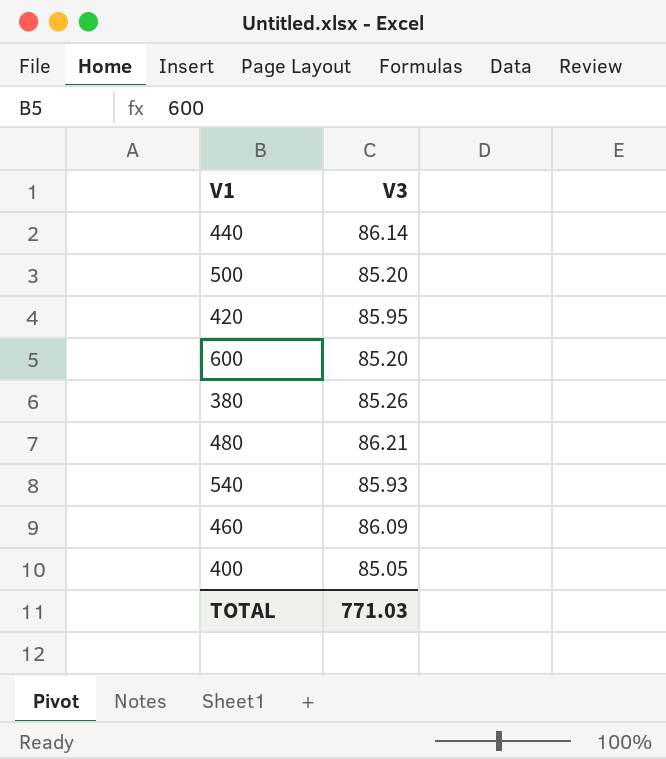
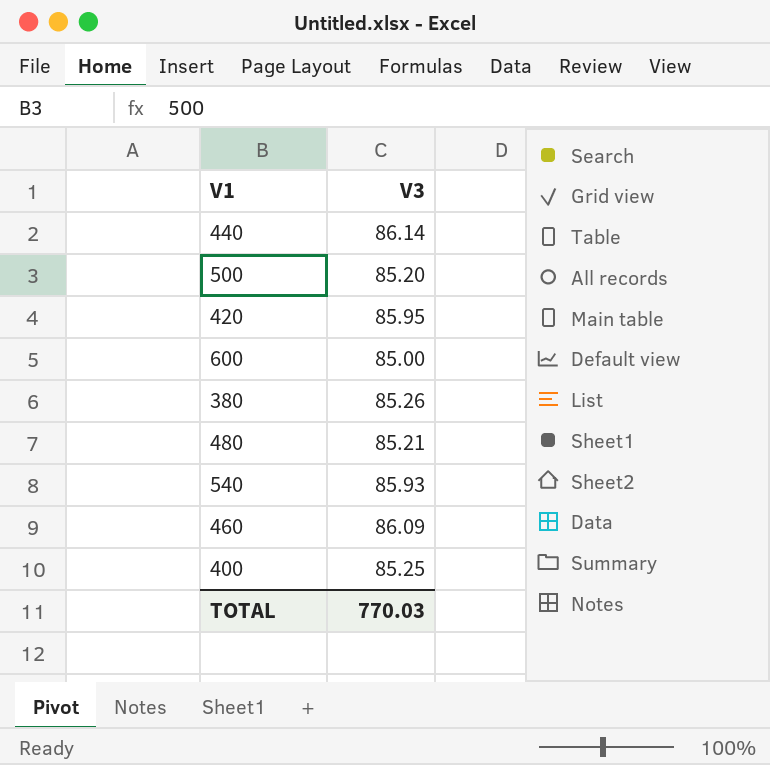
600 | V3: 85.20 -> 85.00
480 | V3: 86.21 -> 85.21
400 | V3: 85.05 -> 85.25
TOTAL | V3: 771.03 -> 770.03

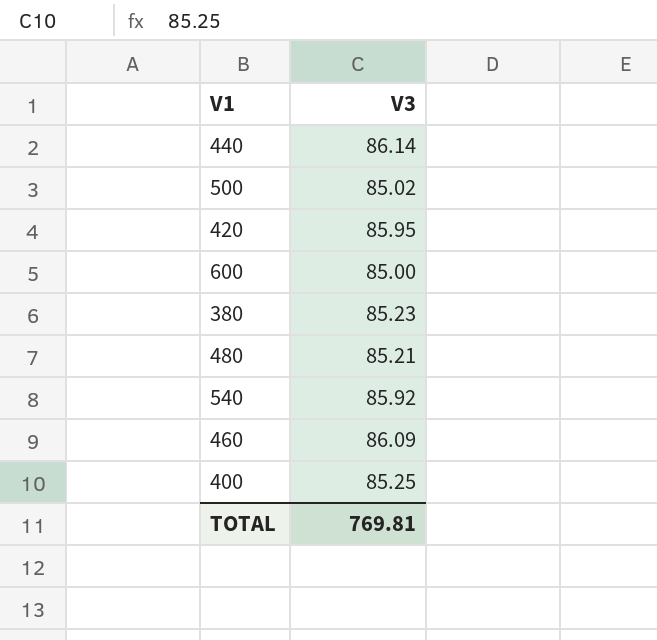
500 | V3: 85.20 -> 85.02
380 | V3: 85.26 -> 85.23
540 | V3: 85.93 -> 85.92
TOTAL | V3: 770.03 -> 769.81

